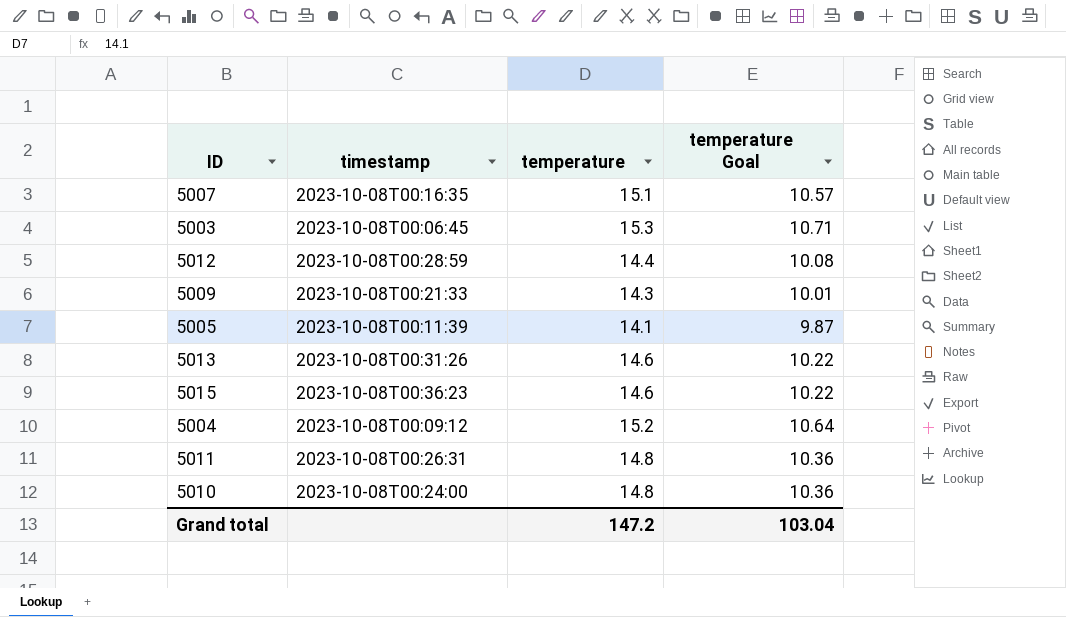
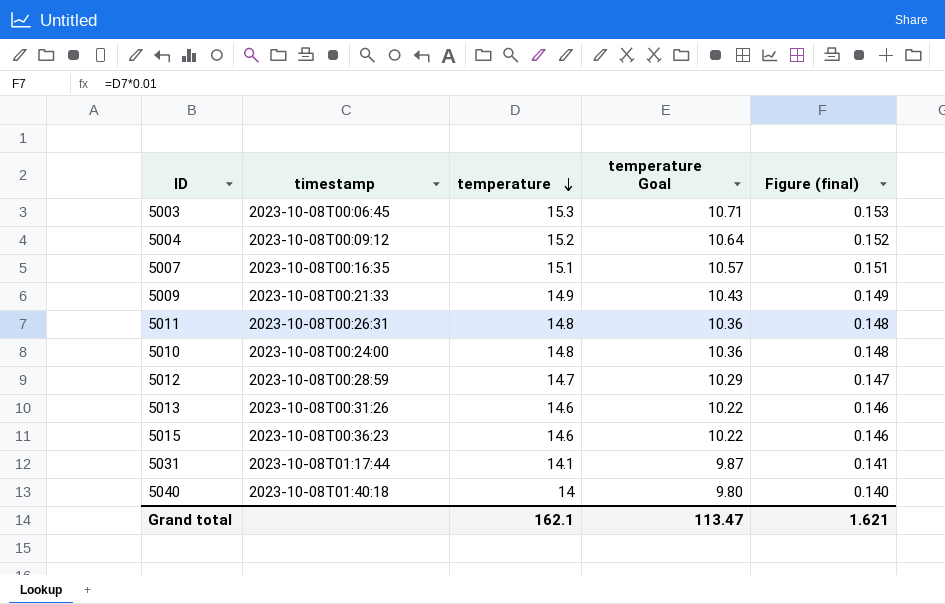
row order: none -> temperature descending
column Figure (final) | formula: none -> [temperature] * 0.01
row 5005: 2023-10-08T00:11:39 | 14.1 | 9.87 -> none
5009 | temperature: 14.3 -> 14.9
5009 | temperature Goal: 10.01 -> 10.43
5012 | temperature: 14.4 -> 14.7
5012 | temperature Goal: 10.08 -> 10.29
row 5031: none -> 2023-10-08T01:17:44 | 14.1 | 9.87 | 0.141
row 5040: none -> 2023-10-08T01:40:18 | 14 | 9.80 | 0.140
Grand total | temperature: 147.2 -> 162.1
Grand total | temperature Goal: 103.04 -> 113.47

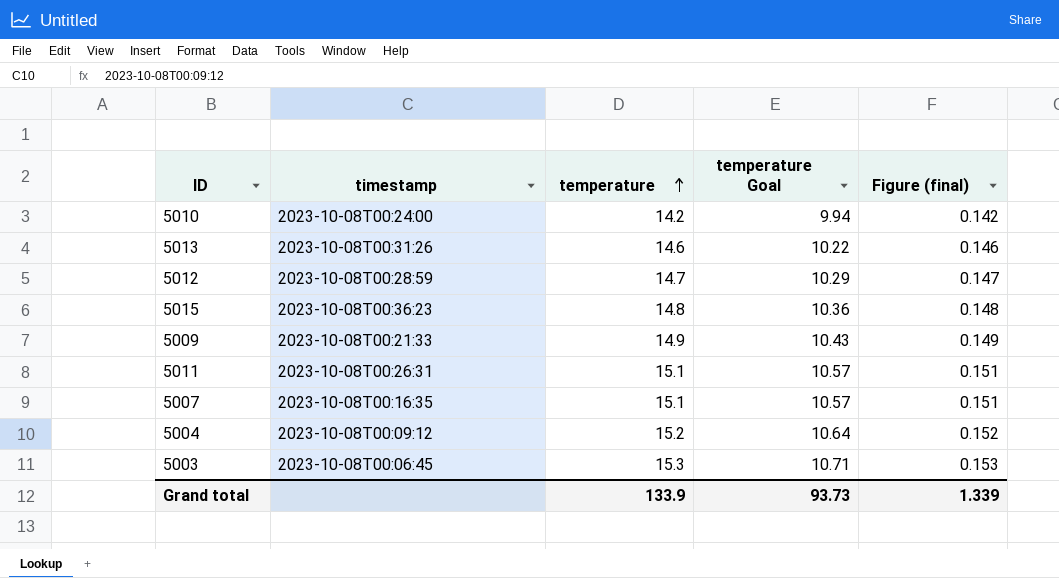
row order: temperature descending -> temperature ascending
row 5031: 2023-10-08T01:17:44 | 14.1 | 9.87 | 0.141 -> none
row 5040: 2023-10-08T01:40:18 | 14 | 9.80 | 0.140 -> none
5010 | temperature: 14.8 -> 14.2
5010 | temperature Goal: 10.36 -> 9.94
5010 | Figure (final): 0.148 -> 0.142
5015 | temperature: 14.6 -> 14.8
5015 | temperature Goal: 10.22 -> 10.36
5015 | Figure (final): 0.146 -> 0.148
5011 | temperature: 14.8 -> 15.1
5011 | temperature Goal: 10.36 -> 10.57
5011 | Figure (final): 0.148 -> 0.151
Grand total | temperature: 162.1 -> 133.9
Grand total | temperature Goal: 113.47 -> 93.73
Grand total | Figure (final): 1.621 -> 1.339

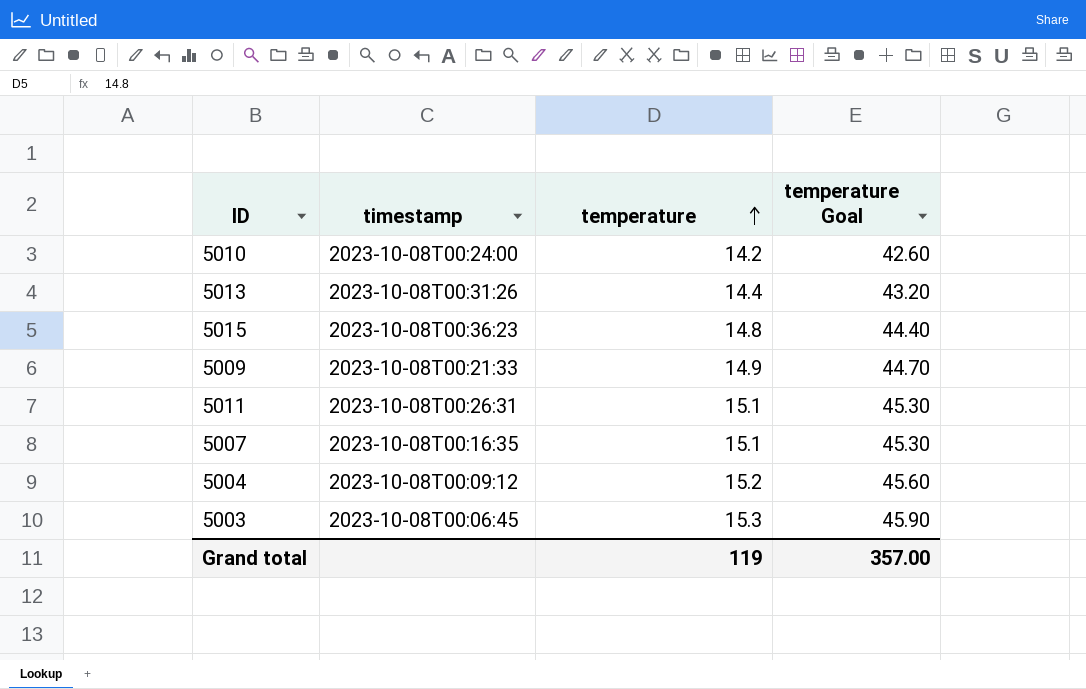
column Figure (final) | formula: [temperature] * 0.01 -> none
column temperature Goal | formula: [temperature] * 0.7 -> [temperature] * 3
row 5012: 2023-10-08T00:28:59 | 14.7 | 10.29 | 0.147 -> none
5013 | temperature: 14.6 -> 14.4
Grand total | temperature: 133.9 -> 119
Grand total | temperature Goal: 93.73 -> 357.00

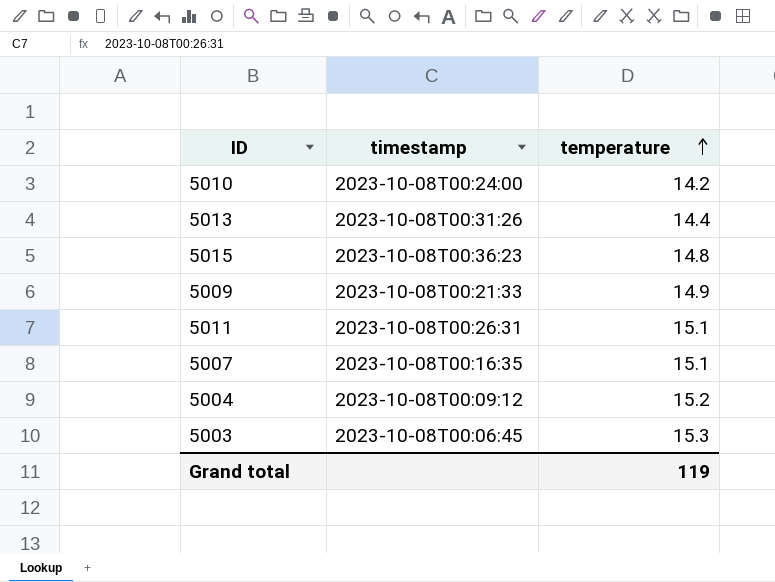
column temperature Goal | formula: [temperature] * 3 -> none

